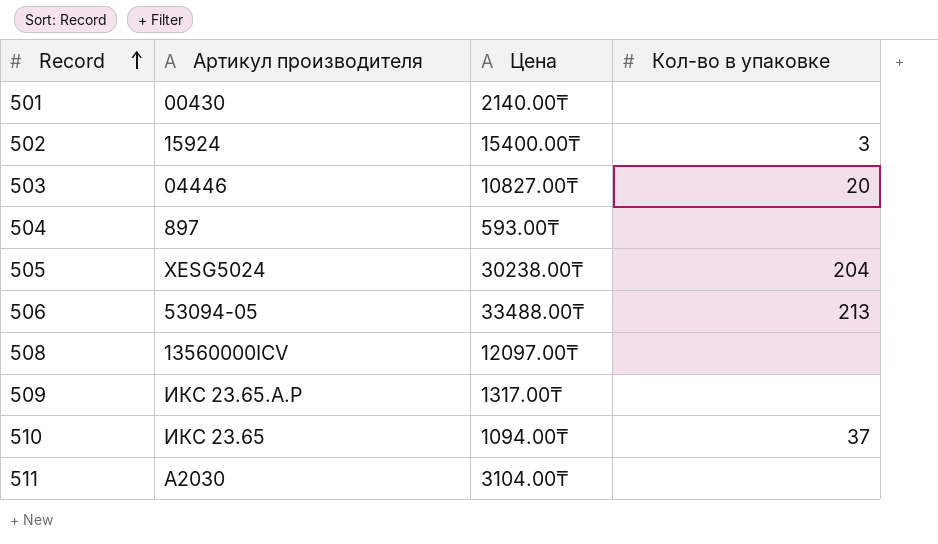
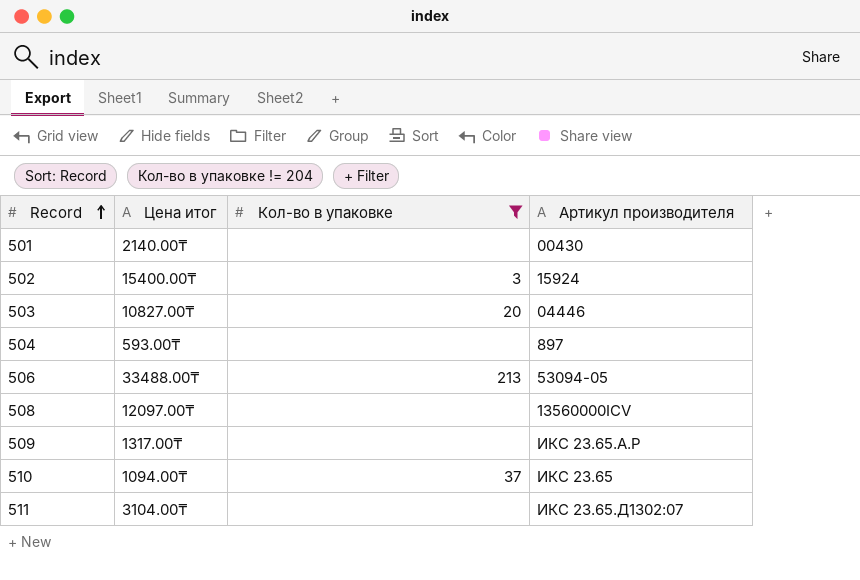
filter: none -> Кол-во в упаковке != 204
column name: Цена -> Цена итог
column Артикул производителя | position: 2 -> 4
511 | Артикул производителя: A2030 -> ИКС 23.65.Д1302:07

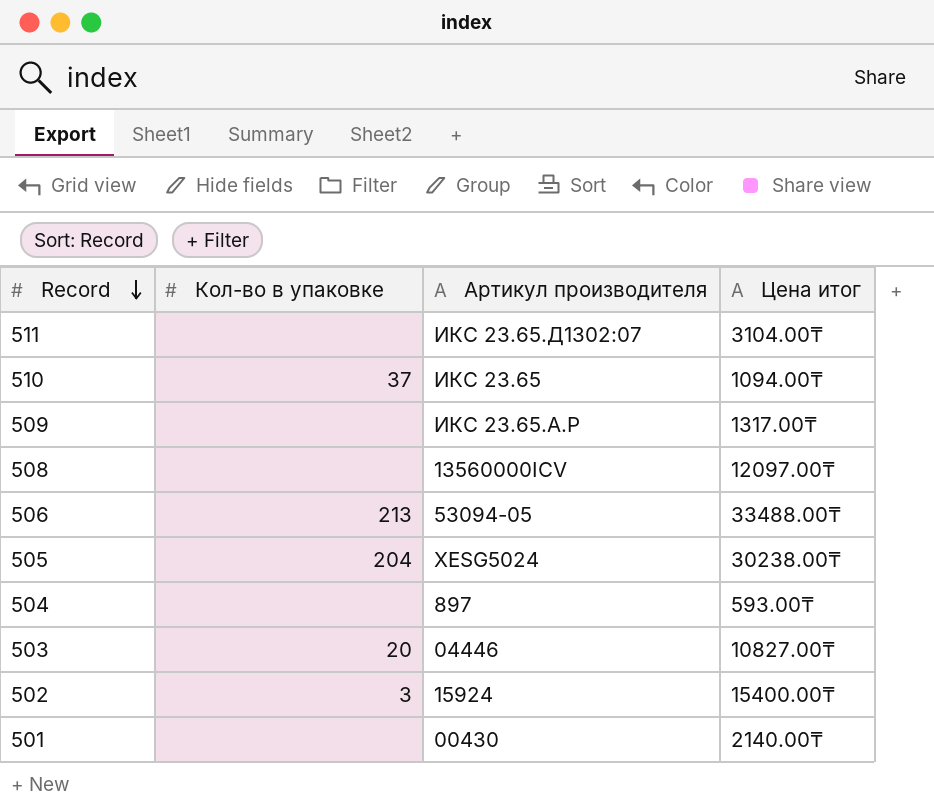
filter: Кол-во в упаковке != 204 -> none
row order: Record ascending -> Record descending
column Цена итог | position: 2 -> 4

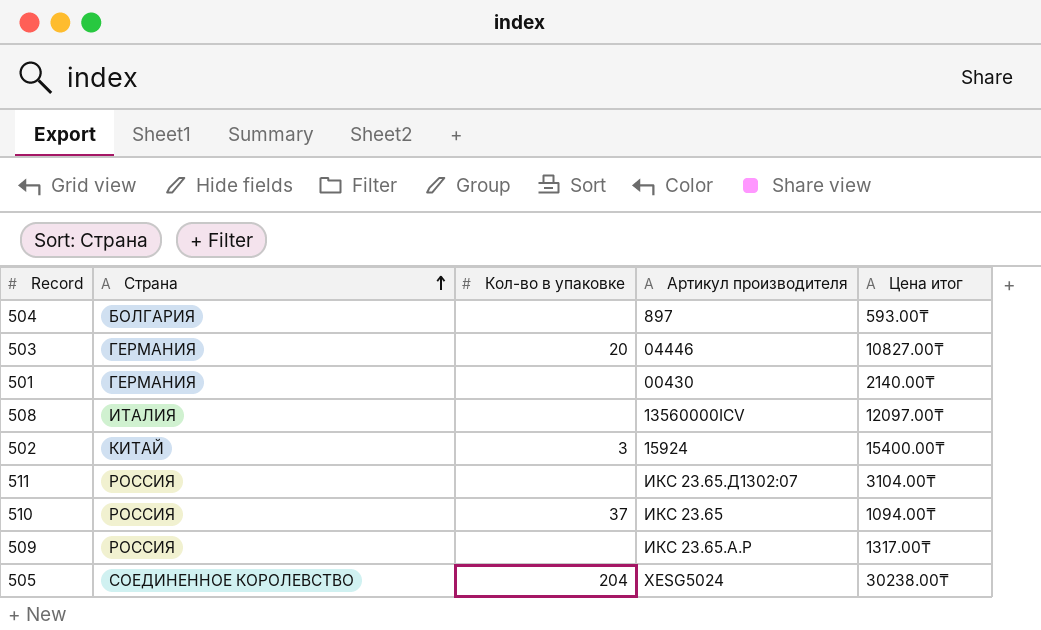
row order: Record descending -> Страна ascending
column Страна | position: none -> 2
row 506: 213 | 53094-05 | 33488.00₸ -> none

